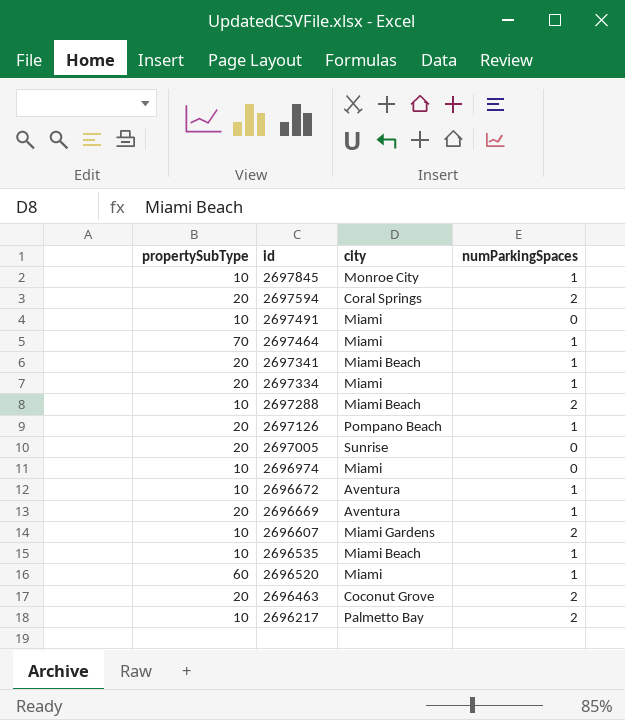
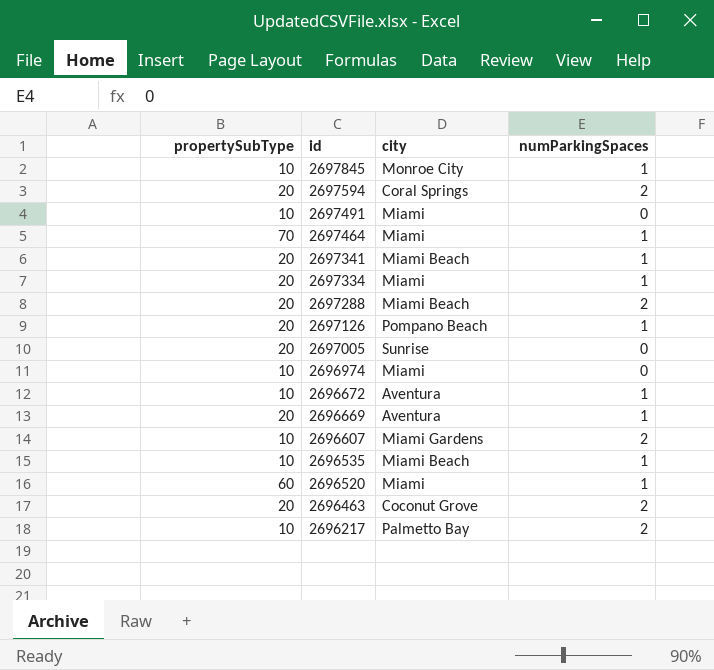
2697288 | propertySubType: 10 -> 20

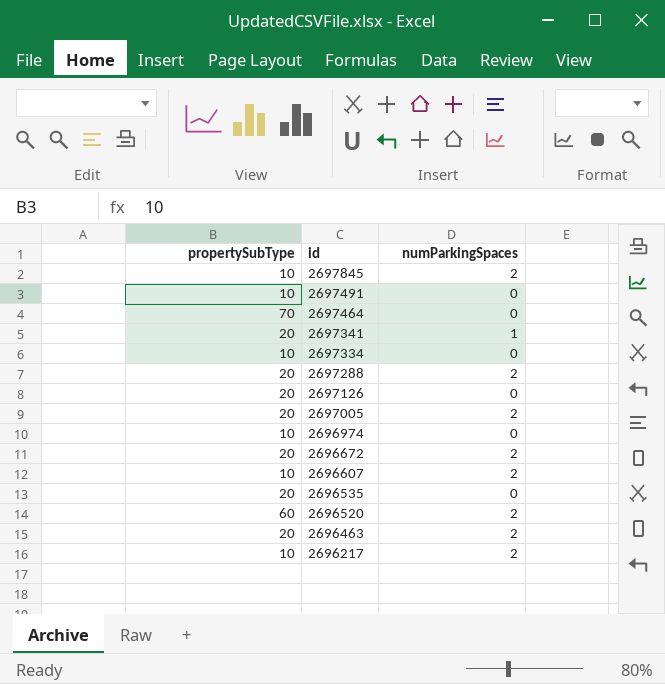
column city | position: 3 -> none
row 2697594: 20 | Coral Springs | 2 -> none
row 2696669: 20 | Aventura | 1 -> none
2697845 | numParkingSpaces: 1 -> 2
2697464 | numParkingSpaces: 1 -> 0
2697334 | propertySubType: 20 -> 10
2697334 | numParkingSpaces: 1 -> 0
2697126 | numParkingSpaces: 1 -> 0
2697005 | numParkingSpaces: 0 -> 2
2696672 | propertySubType: 10 -> 20
2696672 | numParkingSpaces: 1 -> 2
2696535 | propertySubType: 10 -> 20
2696535 | numParkingSpaces: 1 -> 0
2696520 | numParkingSpaces: 1 -> 2

